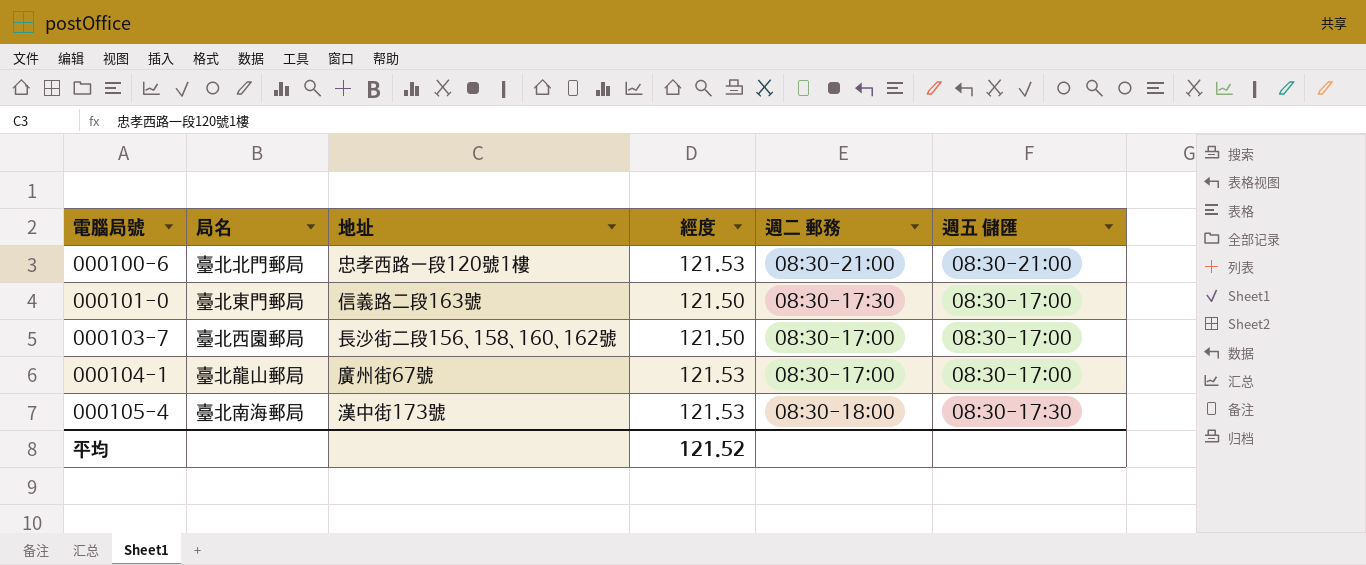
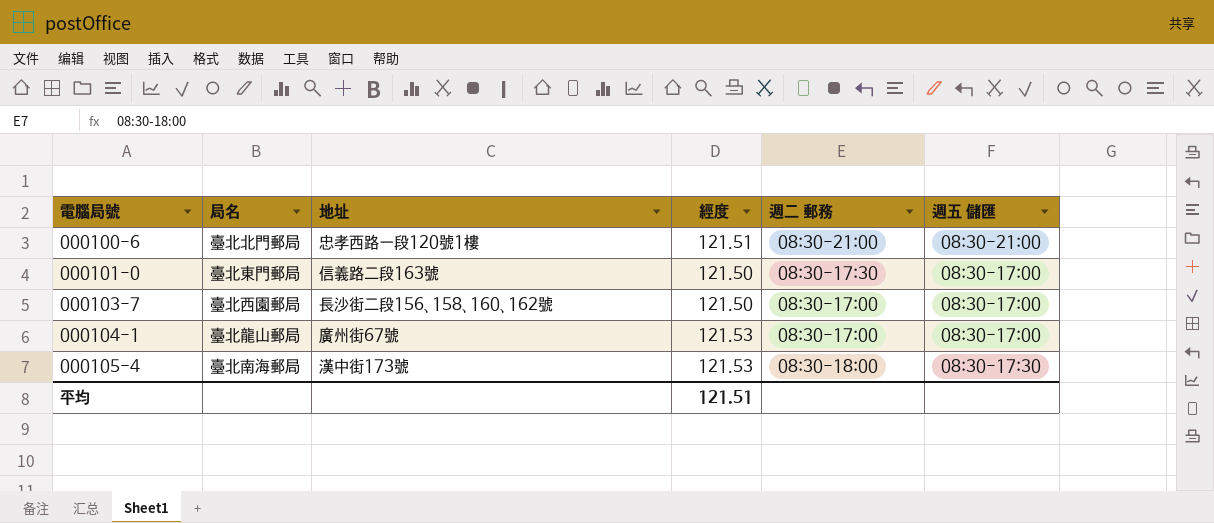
000100-6 | 經度: 121.53 -> 121.51
平均 | 經度: 121.52 -> 121.51

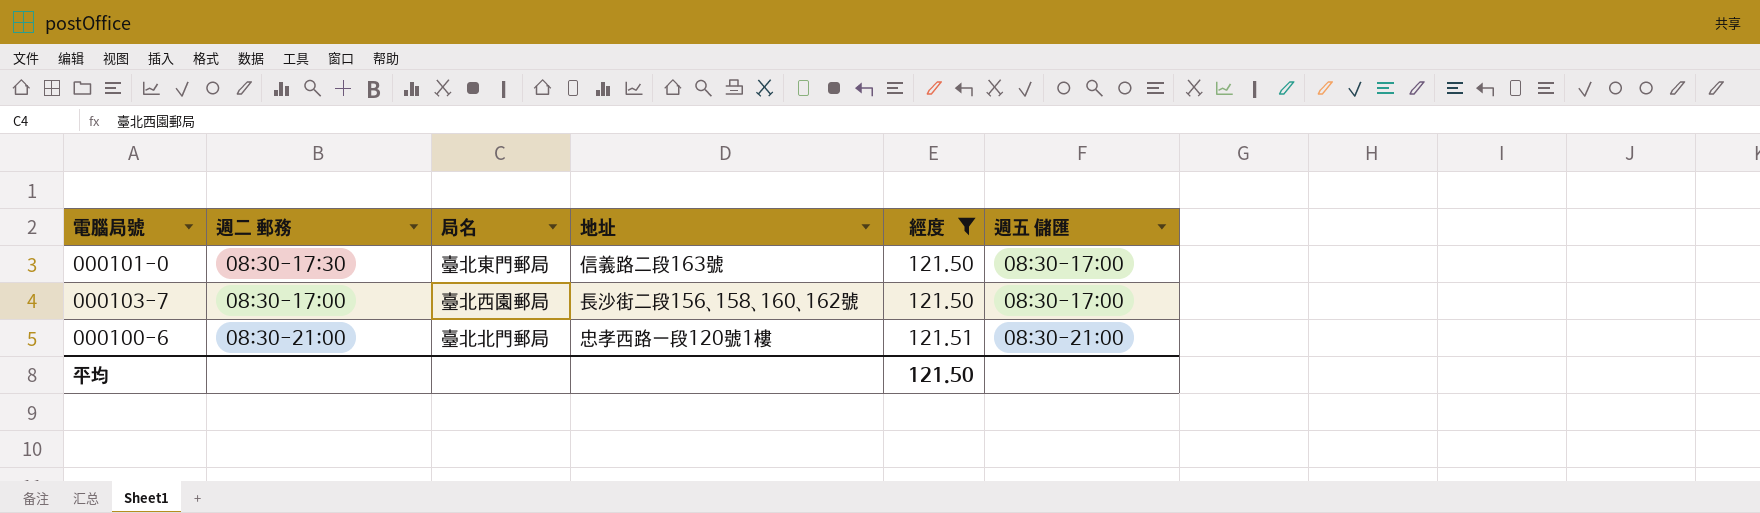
filter: none -> 經度 != 121.53
row order: 電腦局號 ascending -> 經度 ascending
column 週二 郵務 | position: 5 -> 2
平均 | 經度: 121.51 -> 121.50

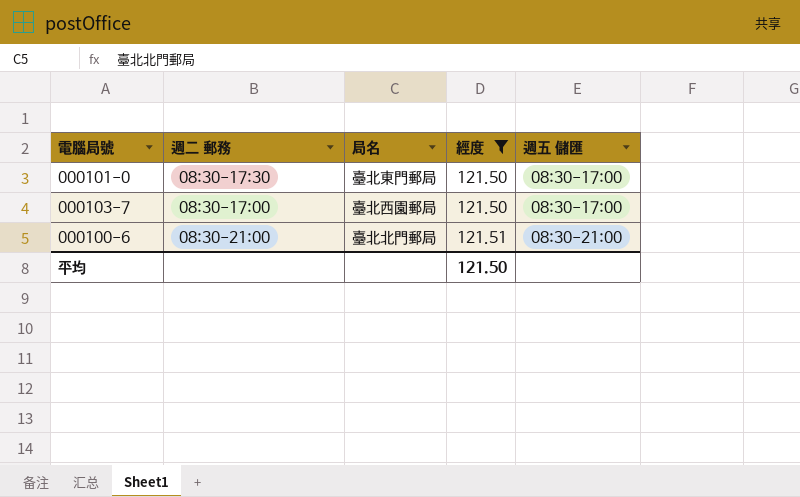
column 地址 | position: 4 -> none

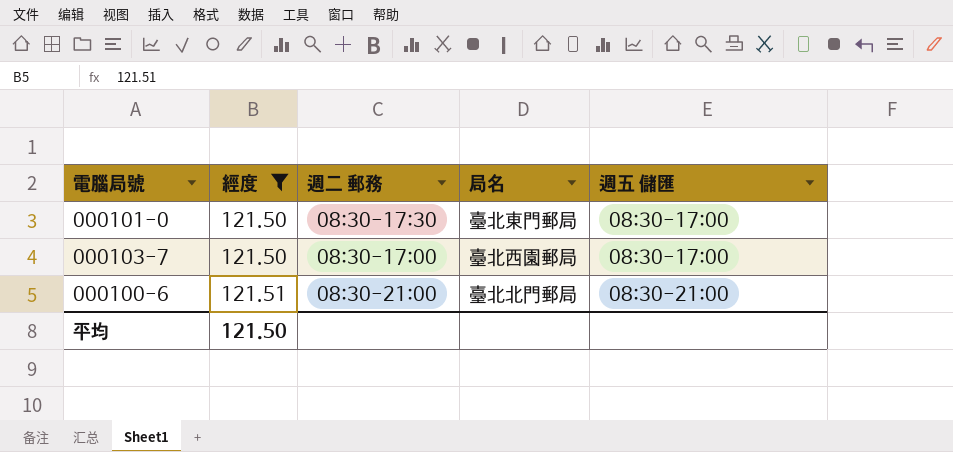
column 經度 | position: 4 -> 2

